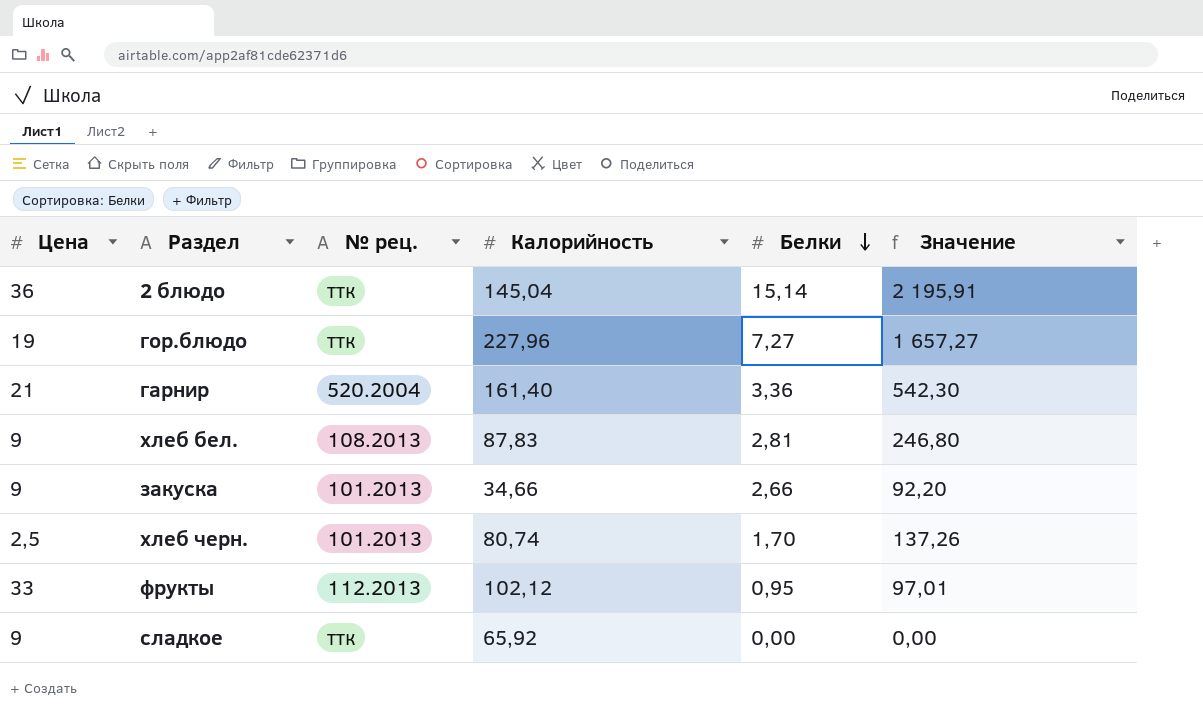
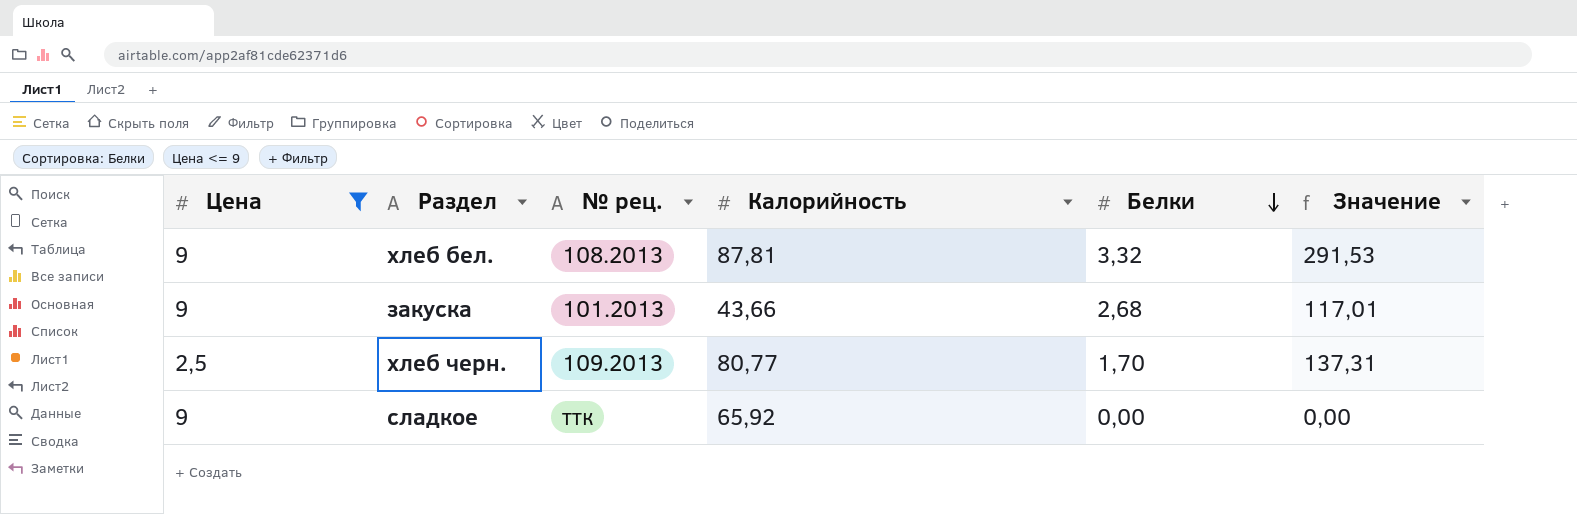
filter: none -> Цена <= 9
хлеб бел. | Калорийность: 87,83 -> 87,81
хлеб бел. | Белки: 2,81 -> 3,32
хлеб бел. | Значение: 246,80 -> 291,53
закуска | Калорийность: 34,66 -> 43,66
закуска | Белки: 2,66 -> 2,68
закуска | Значение: 92,20 -> 117,01
хлеб черн. | № рец.: 101.2013 -> 109.2013
хлеб черн. | Калорийность: 80,74 -> 80,77
хлеб черн. | Значение: 137,26 -> 137,31

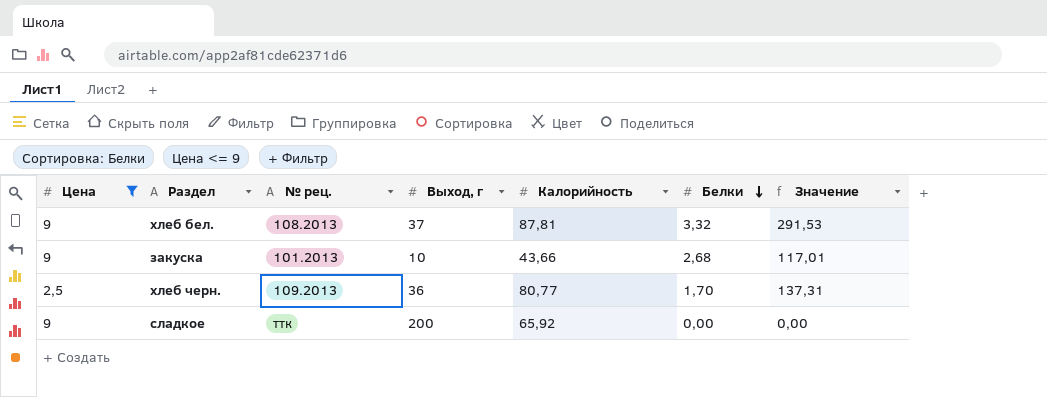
column Выход, г | position: none -> 4

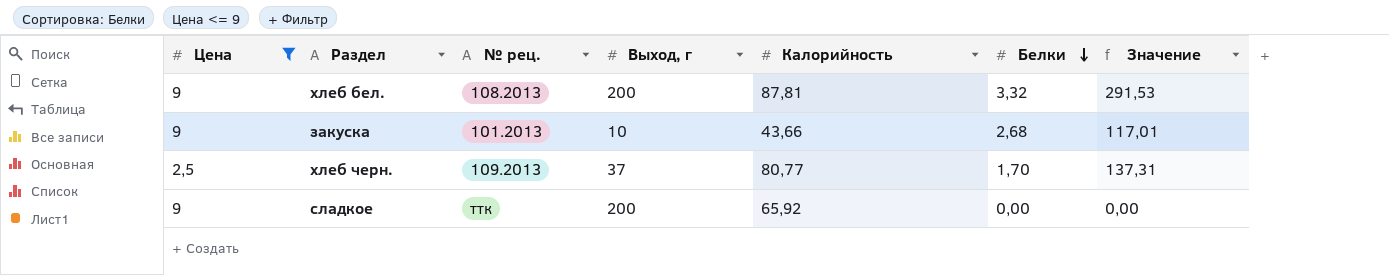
хлеб бел. | Выход, г: 37 -> 200
хлеб черн. | Выход, г: 36 -> 37

